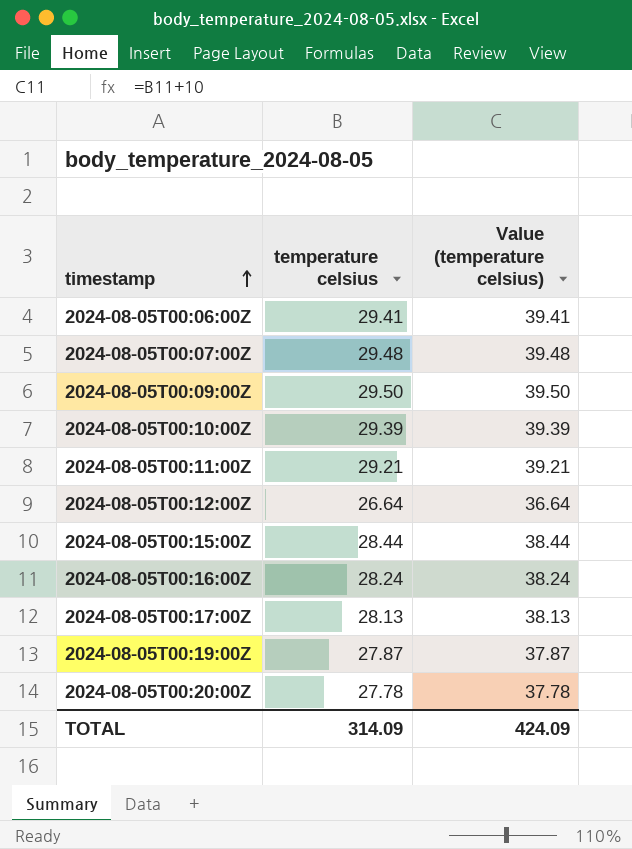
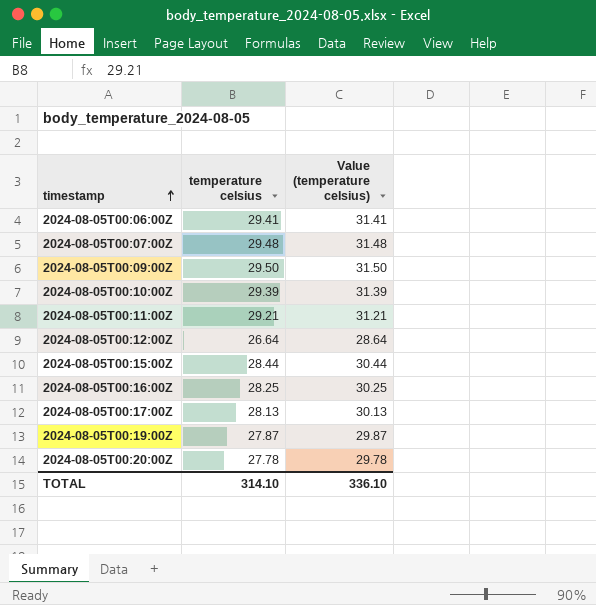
column Value (temperature celsius) | formula: [temperature celsius] + 10 -> [temperature celsius] + 2
2024-08-05T00:16:00Z | temperature celsius: 28.24 -> 28.25
TOTAL | temperature celsius: 314.09 -> 314.10
TOTAL | Value (temperature celsius): 424.09 -> 336.10

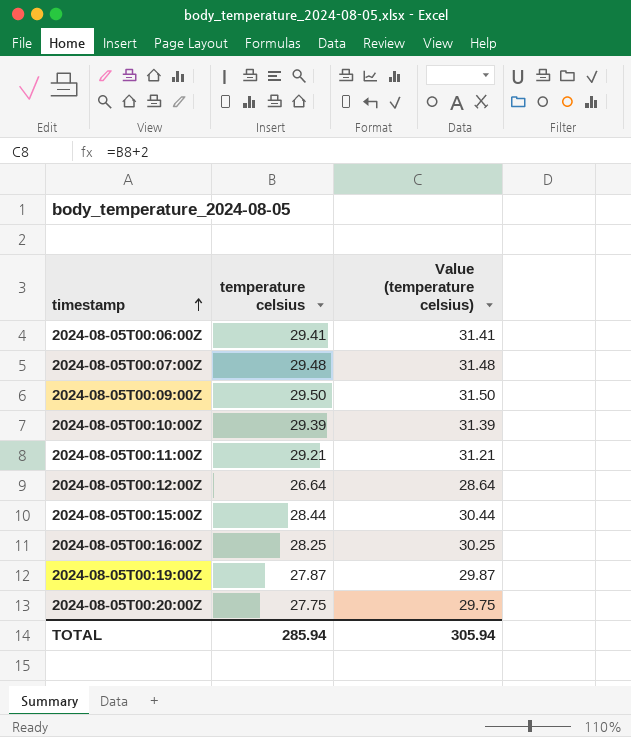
row 2024-08-05T00:17:00Z: 28.13 | 30.13 -> none
2024-08-05T00:20:00Z | temperature celsius: 27.78 -> 27.75
2024-08-05T00:20:00Z | Value (temperature celsius): 29.78 -> 29.75
TOTAL | temperature celsius: 314.10 -> 285.94
TOTAL | Value (temperature celsius): 336.10 -> 305.94

